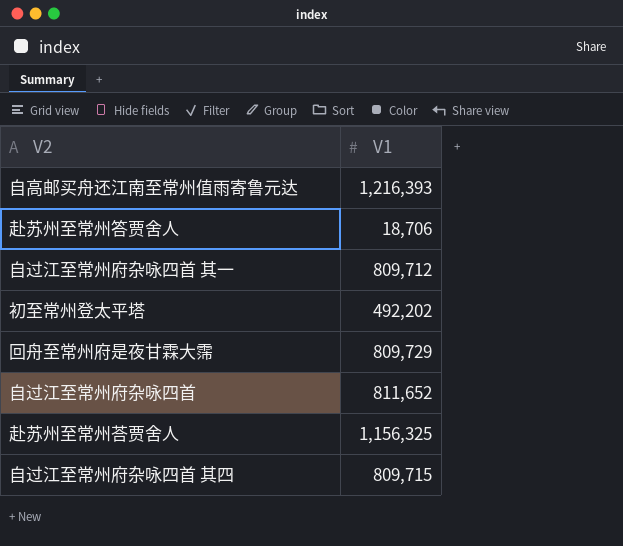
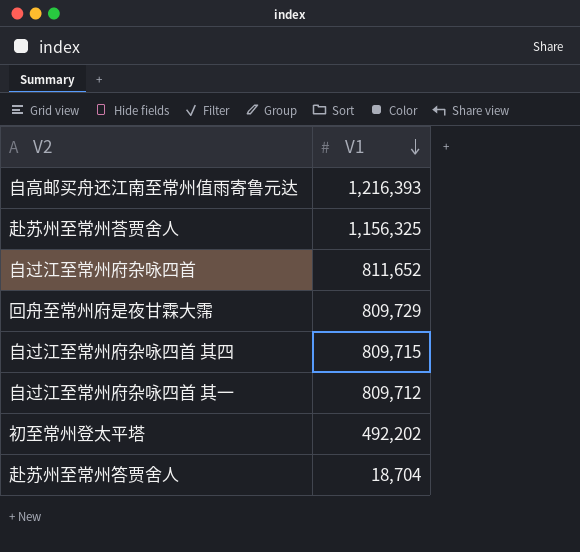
row order: none -> V1 descending
赴苏州至常州答贾舍人 | V1: 18,706 -> 18,704

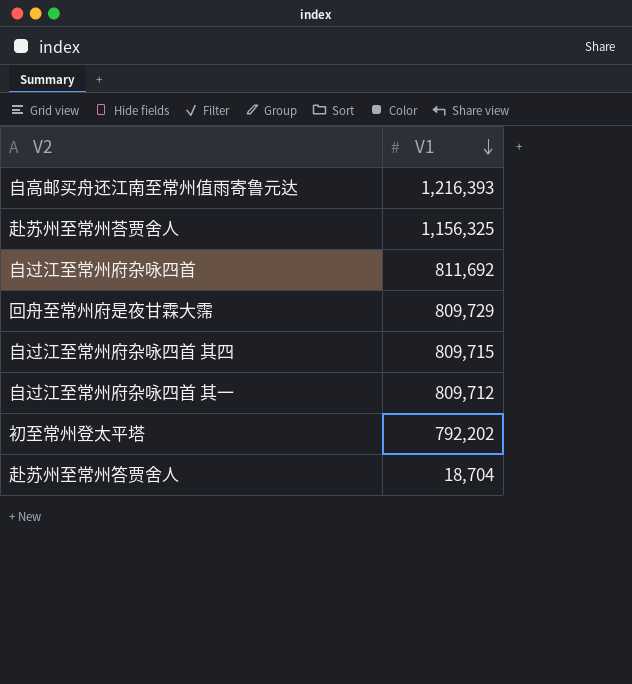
自过江至常州府杂咏四首 | V1: 811,652 -> 811,692
初至常州登太平塔 | V1: 492,202 -> 792,202

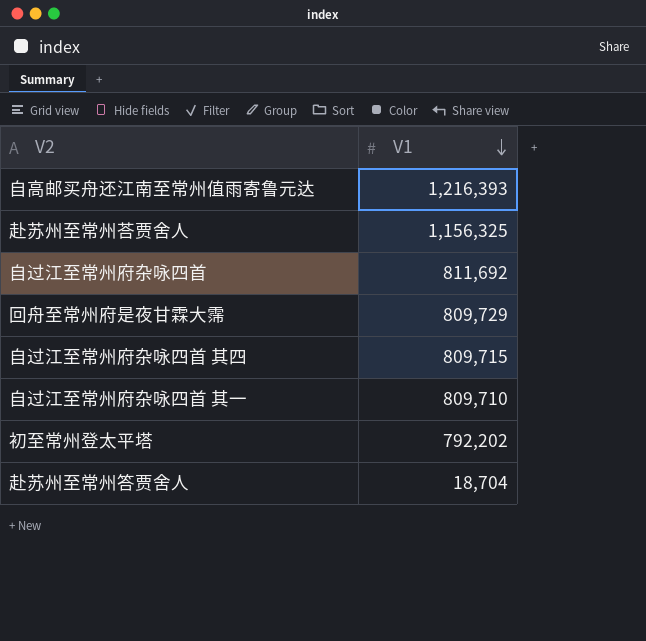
自过江至常州府杂咏四首 其一 | V1: 809,712 -> 809,710

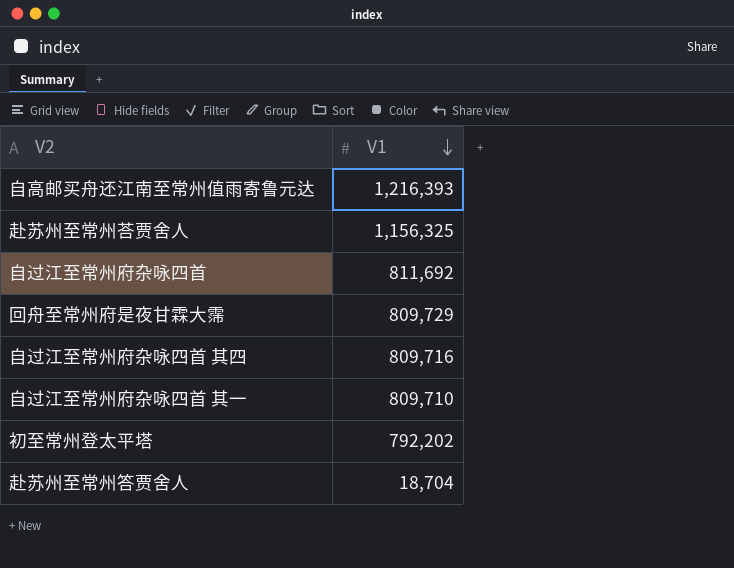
自过江至常州府杂咏四首 其四 | V1: 809,715 -> 809,716

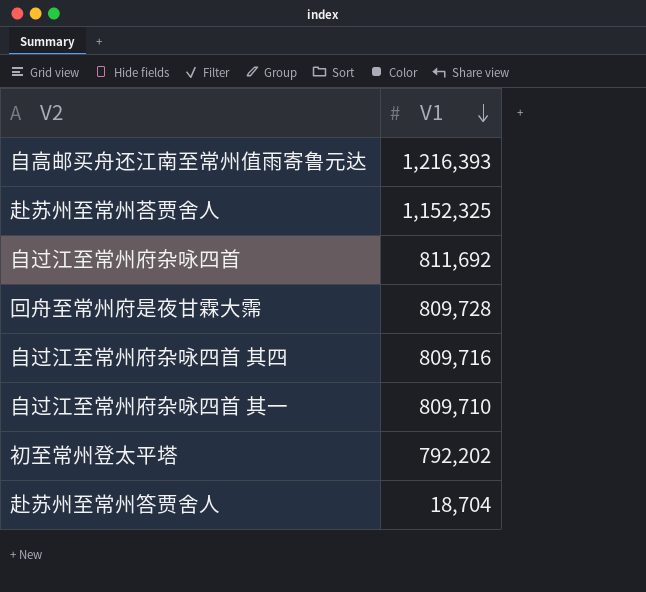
赴苏州至常州荅贾舍人 | V1: 1,156,325 -> 1,152,325
回舟至常州府是夜甘霖大霈 | V1: 809,729 -> 809,728

